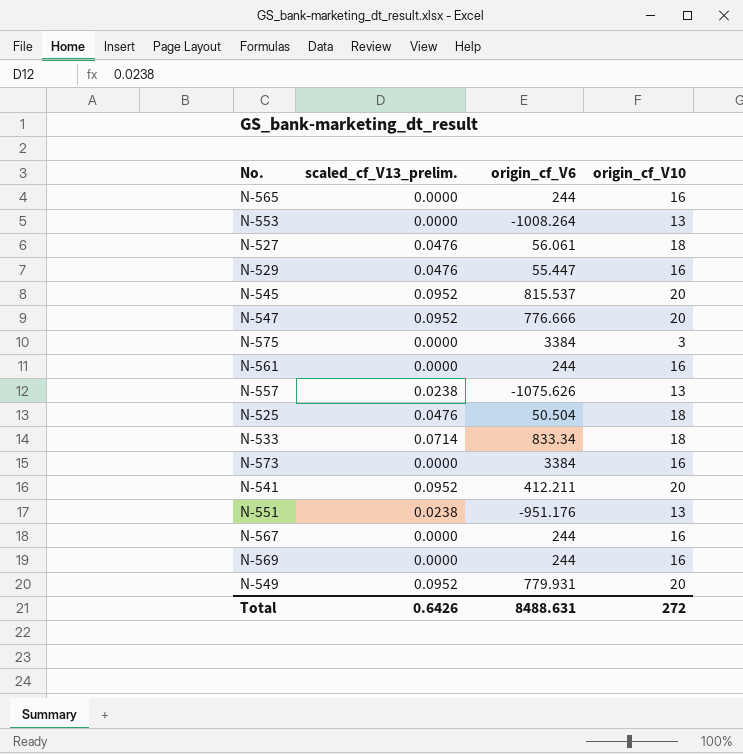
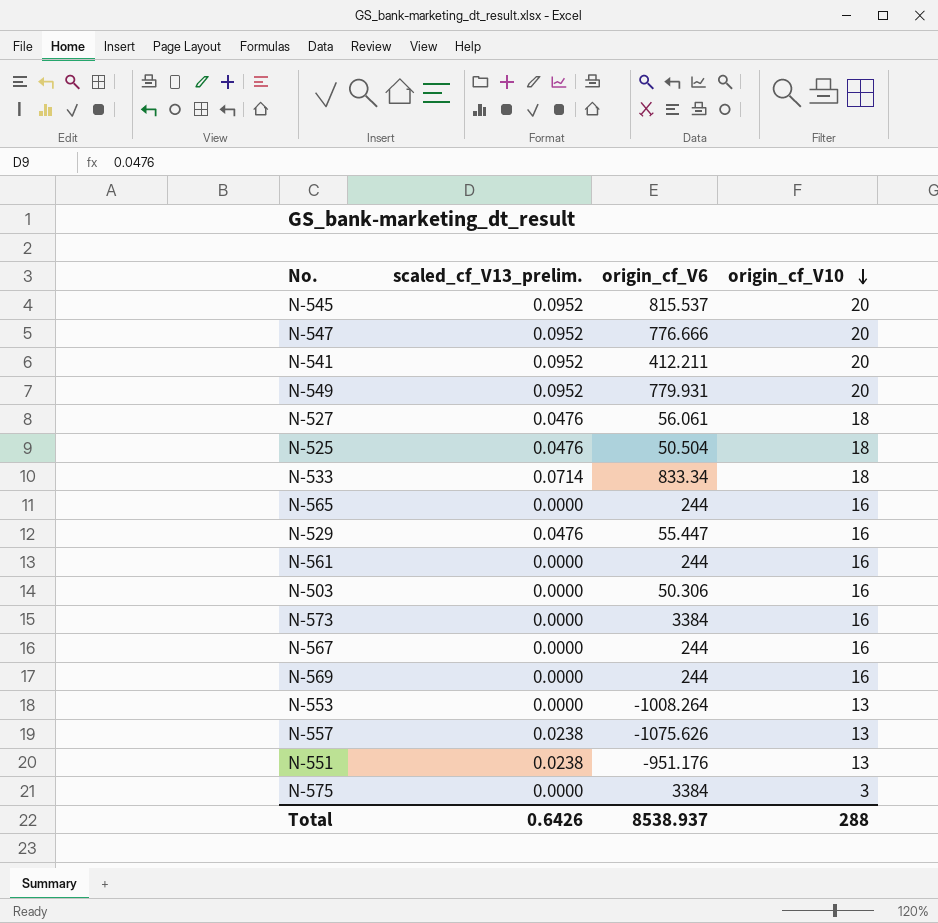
row order: none -> origin_cf_V10 descending
row N-503: none -> 0.0000 | 50.306 | 16
Total | origin_cf_V6: 8488.631 -> 8538.937
Total | origin_cf_V10: 272 -> 288

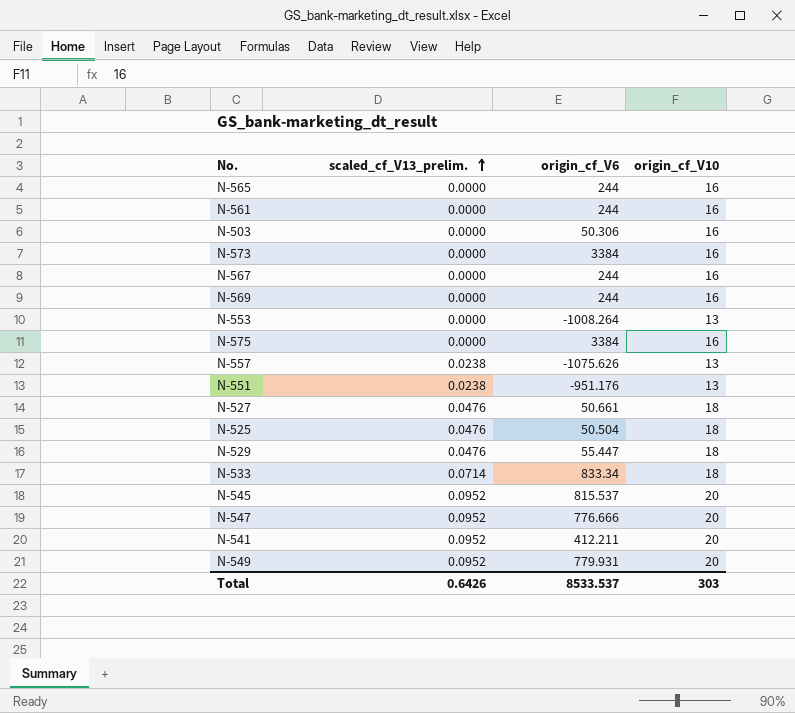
row order: origin_cf_V10 descending -> scaled_cf_V13_prelim. ascending
N-575 | origin_cf_V10: 3 -> 16
N-527 | origin_cf_V6: 56.061 -> 50.661
N-529 | origin_cf_V10: 16 -> 18
Total | origin_cf_V6: 8538.937 -> 8533.537
Total | origin_cf_V10: 288 -> 303

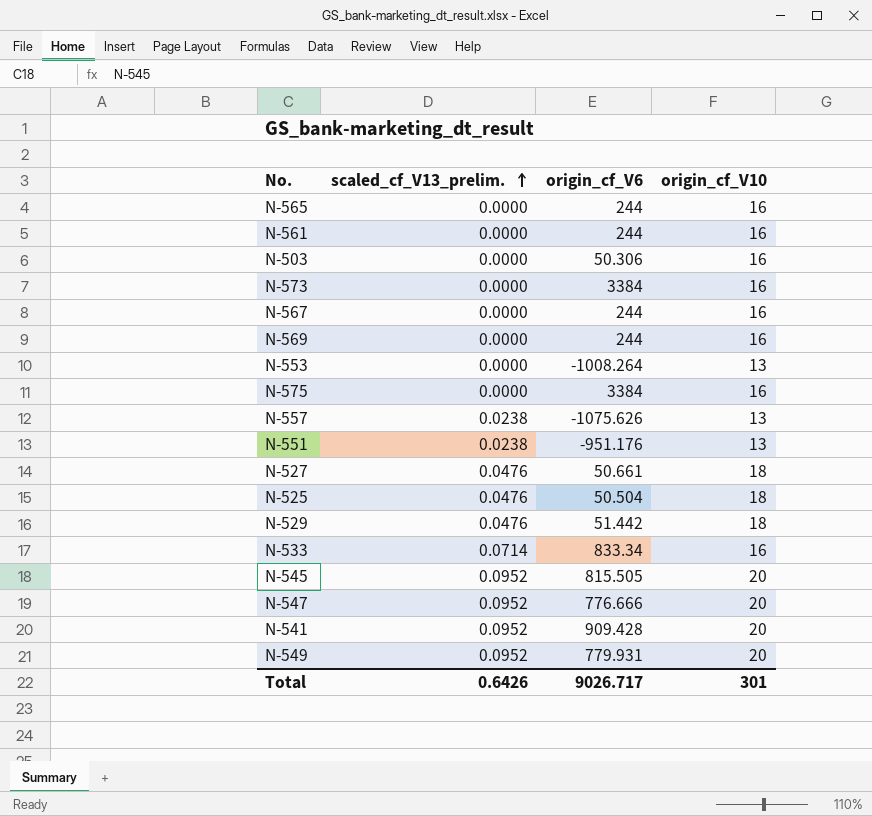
N-529 | origin_cf_V6: 55.447 -> 51.442
N-533 | origin_cf_V10: 18 -> 16
N-545 | origin_cf_V6: 815.537 -> 815.505
N-541 | origin_cf_V6: 412.211 -> 909.428
Total | origin_cf_V6: 8533.537 -> 9026.717
Total | origin_cf_V10: 303 -> 301

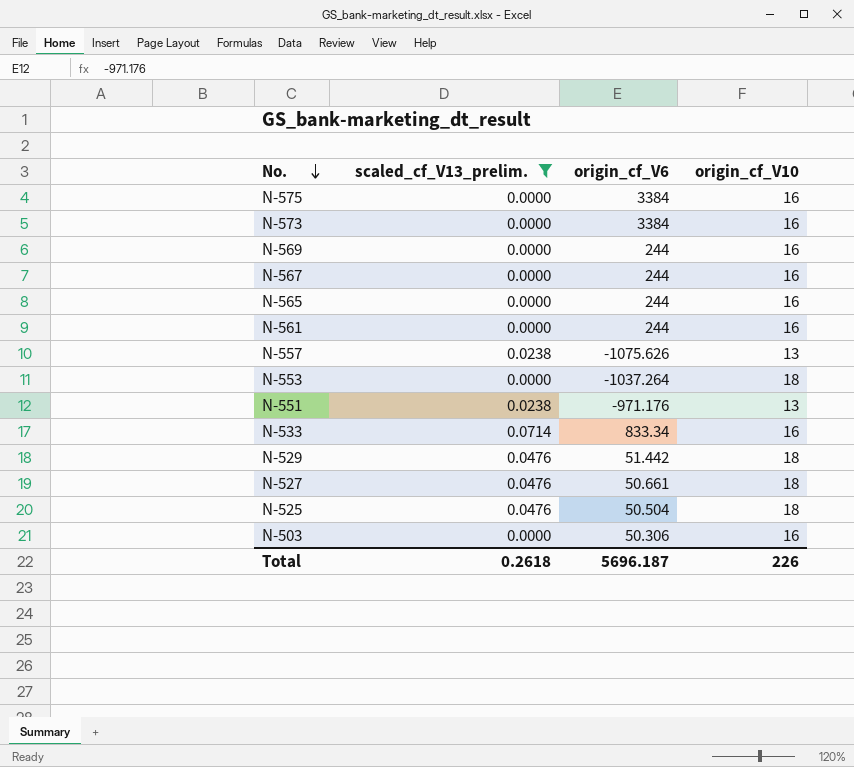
filter: none -> scaled_cf_V13_prelim. != 0.0952
row order: scaled_cf_V13_prelim. ascending -> No. descending
N-553 | origin_cf_V6: -1008.264 -> -1037.264
N-553 | origin_cf_V10: 13 -> 18
N-551 | origin_cf_V6: -951.176 -> -971.176
Total | scaled_cf_V13_prelim.: 0.6426 -> 0.2618
Total | origin_cf_V6: 9026.717 -> 5696.187
Total | origin_cf_V10: 301 -> 226

